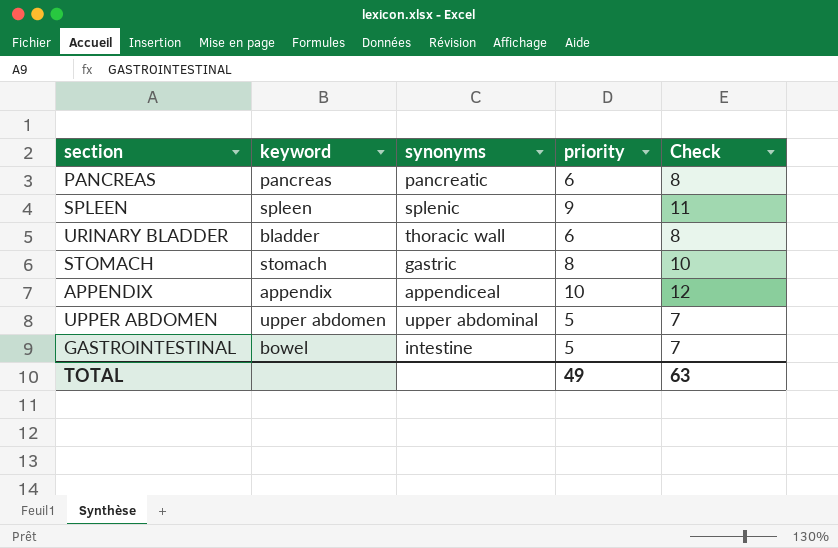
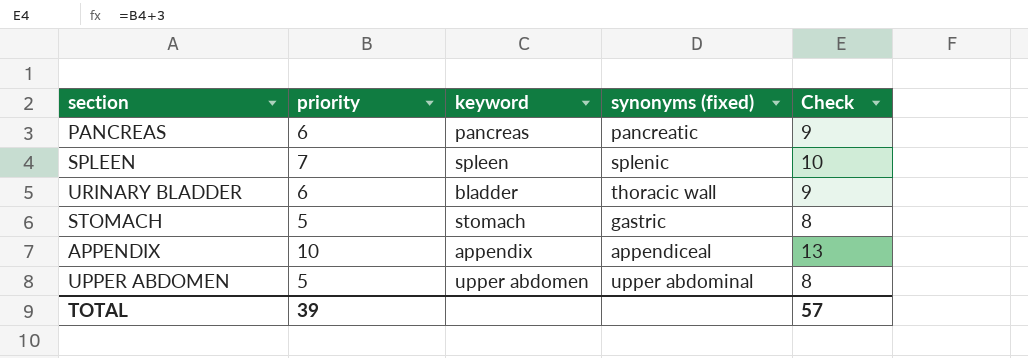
column priority | position: 4 -> 2
column name: synonyms -> synonyms (fixed)
column Check | formula: [priority] + 2 -> [priority] + 3
row GASTROINTESTINAL: bowel | intestine | 5 | 7 -> none
SPLEEN | priority: 9 -> 7
STOMACH | priority: 8 -> 5
TOTAL | priority: 49 -> 39
TOTAL | Check: 63 -> 57

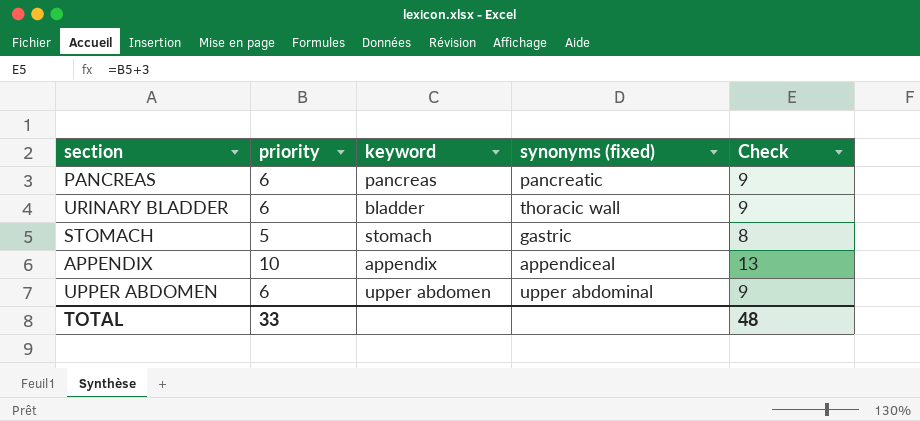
row SPLEEN: 7 | spleen | splenic | 10 -> none
UPPER ABDOMEN | priority: 5 -> 6
UPPER ABDOMEN | Check: 8 -> 9
TOTAL | priority: 39 -> 33
TOTAL | Check: 57 -> 48

